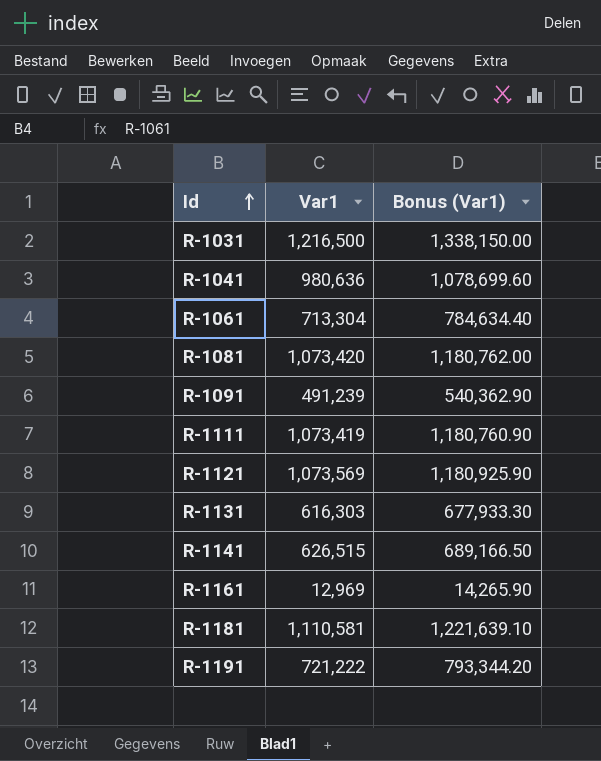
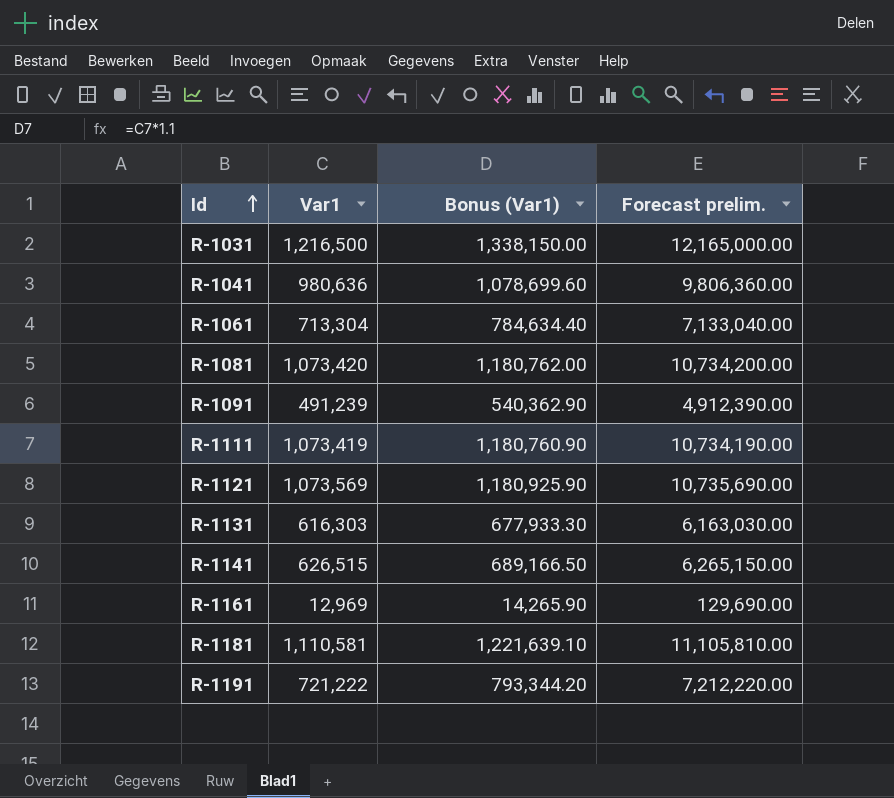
column Forecast prelim. | formula: none -> [Var1] * 10

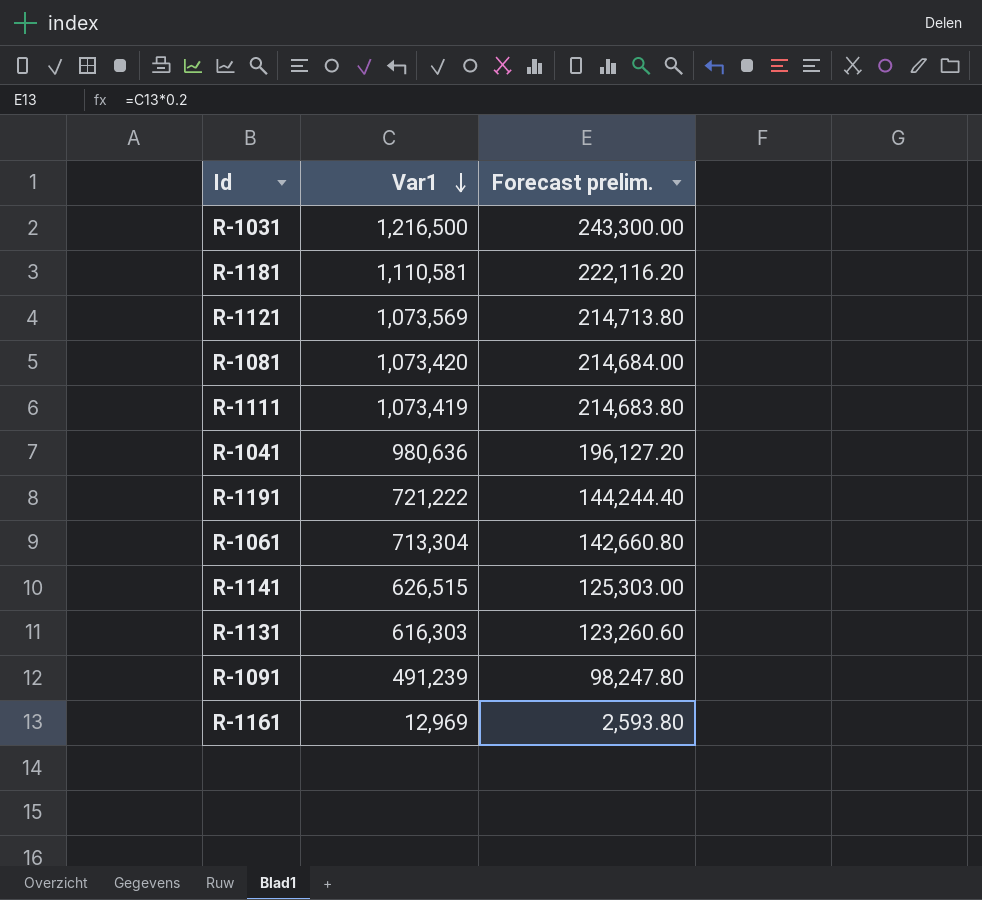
row order: Id ascending -> Var1 descending
column Bonus (Var1) | formula: [Var1] * 1.1 -> none
column Forecast prelim. | formula: [Var1] * 10 -> [Var1] * 0.2

